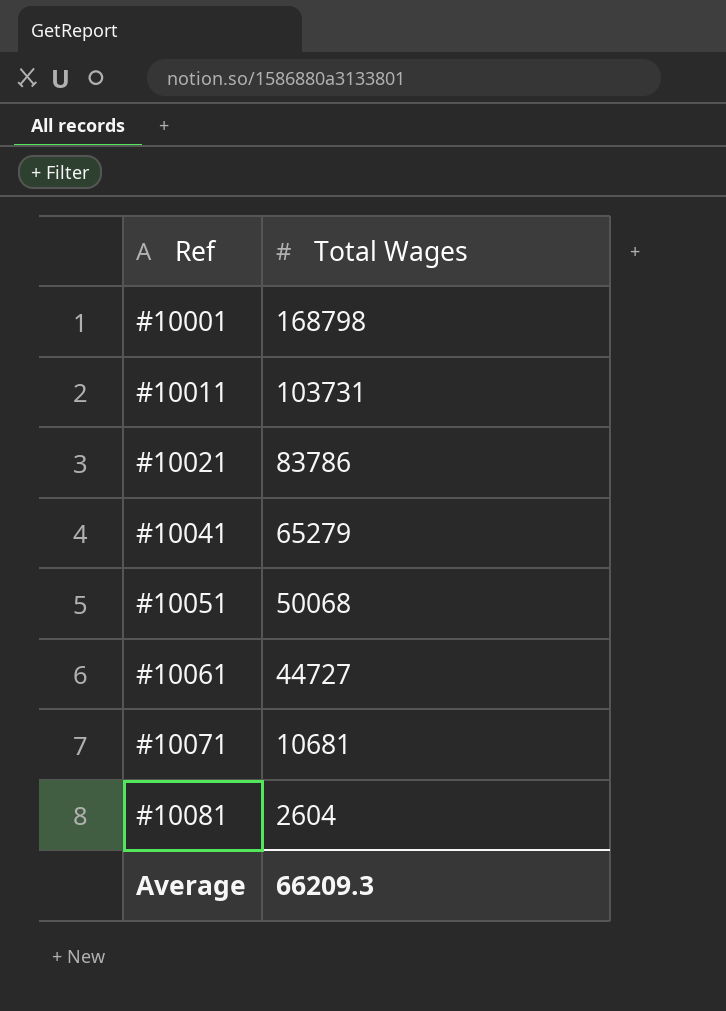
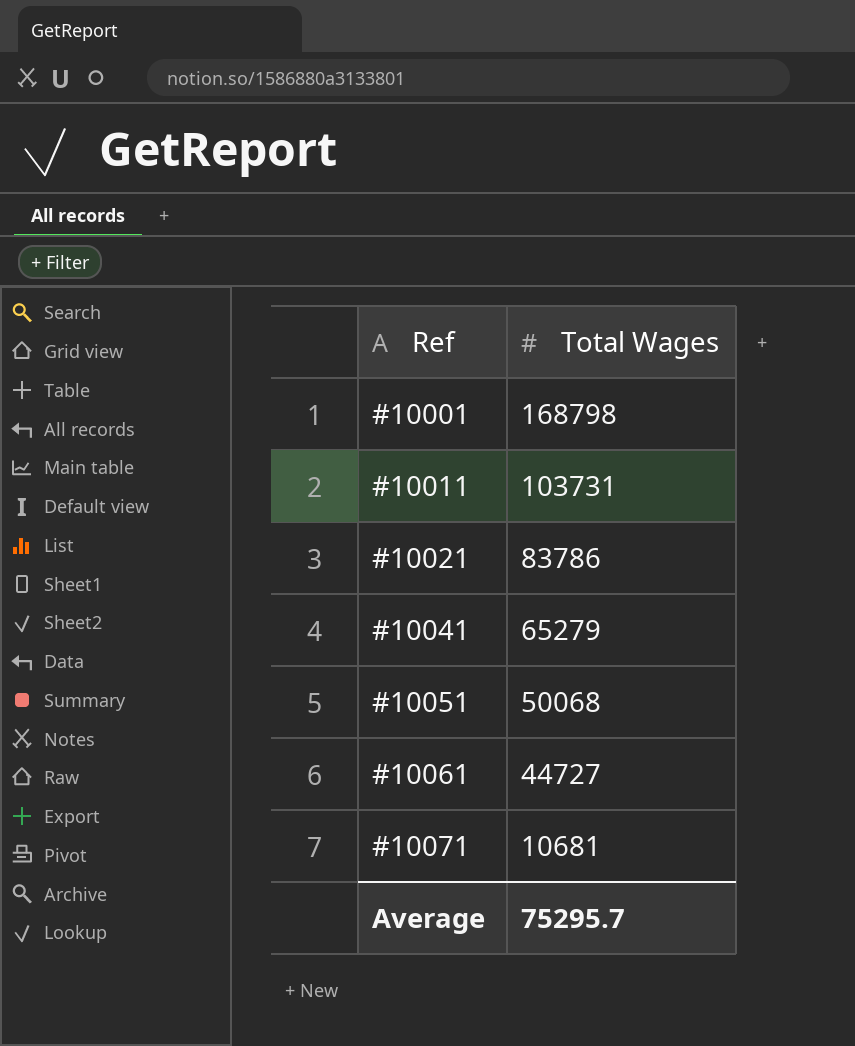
row #10081: 2604 -> none
Average | Total Wages: 66209.3 -> 75295.7

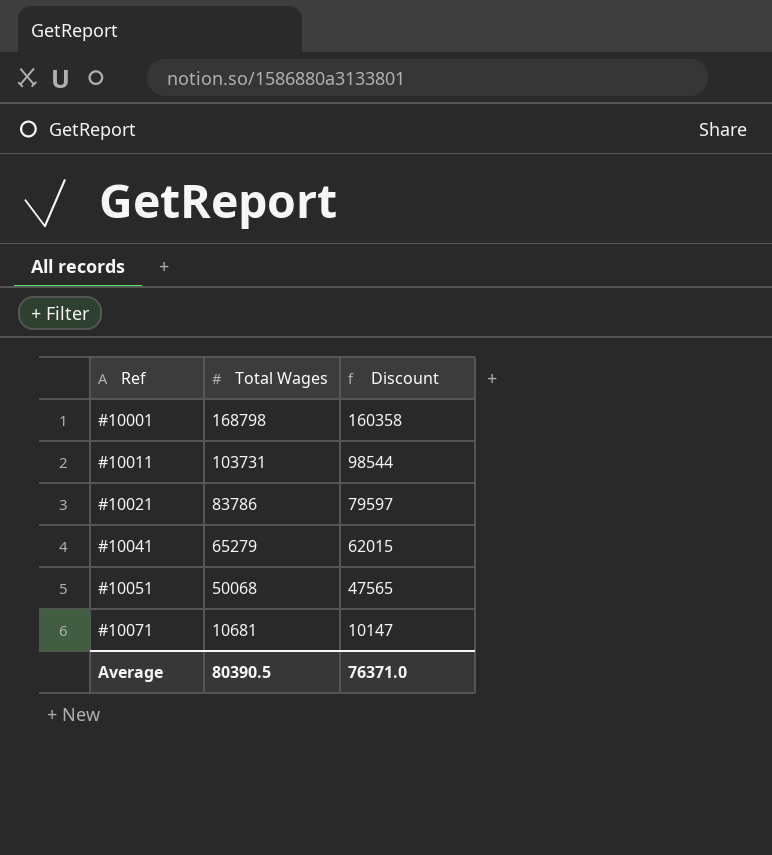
column Discount | formula: none -> [Total Wages] * 0.95
row #10061: 44727 -> none
Average | Total Wages: 75295.7 -> 80390.5

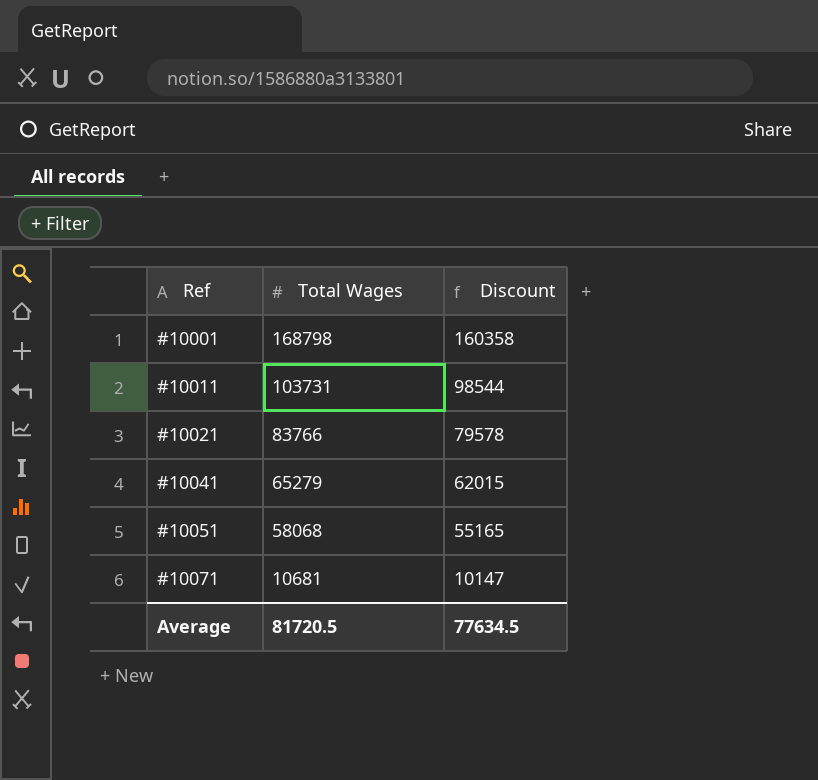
#10021 | Total Wages: 83786 -> 83766
#10021 | Discount: 79597 -> 79578
#10051 | Total Wages: 50068 -> 58068
#10051 | Discount: 47565 -> 55165
Average | Total Wages: 80390.5 -> 81720.5
Average | Discount: 76371.0 -> 77634.5

